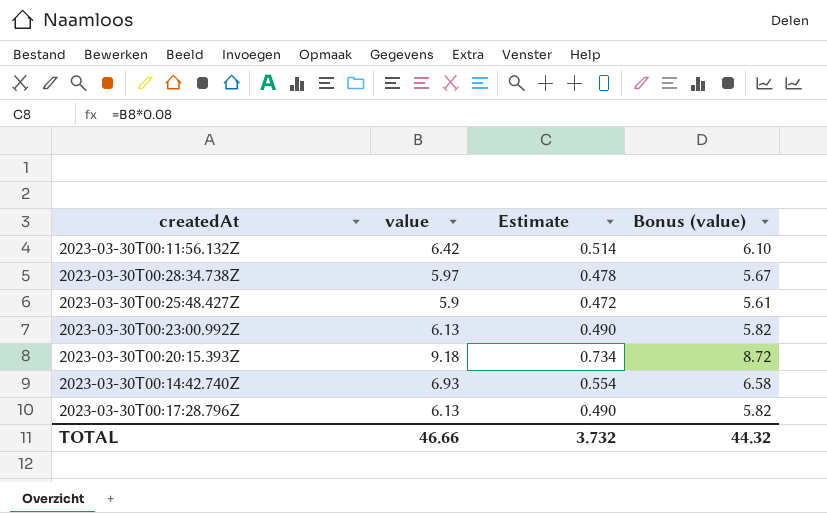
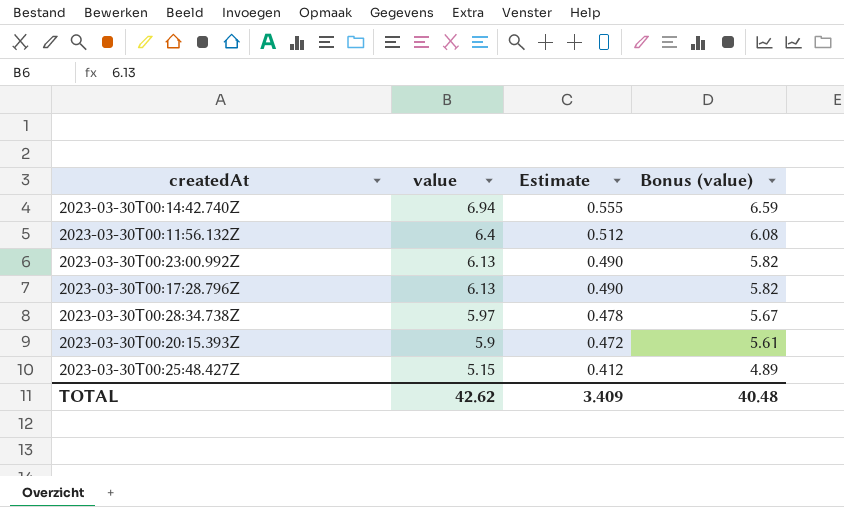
row order: none -> value descending
2023-03-30T00:14:42.740Z | value: 6.93 -> 6.94
2023-03-30T00:14:42.740Z | Estimate: 0.554 -> 0.555
2023-03-30T00:14:42.740Z | Bonus (value): 6.58 -> 6.59
2023-03-30T00:11:56.132Z | value: 6.42 -> 6.4
2023-03-30T00:11:56.132Z | Estimate: 0.514 -> 0.512
2023-03-30T00:11:56.132Z | Bonus (value): 6.10 -> 6.08
2023-03-30T00:20:15.393Z | value: 9.18 -> 5.9
2023-03-30T00:20:15.393Z | Estimate: 0.734 -> 0.472
2023-03-30T00:20:15.393Z | Bonus (value): 8.72 -> 5.61
2023-03-30T00:25:48.427Z | value: 5.9 -> 5.15
2023-03-30T00:25:48.427Z | Estimate: 0.472 -> 0.412
2023-03-30T00:25:48.427Z | Bonus (value): 5.61 -> 4.89
TOTAL | value: 46.66 -> 42.62
TOTAL | Estimate: 3.732 -> 3.409
TOTAL | Bonus (value): 44.32 -> 40.48

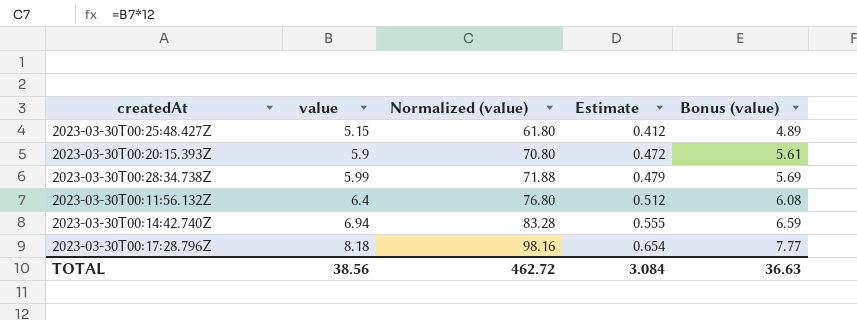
row order: value descending -> value ascending
column Normalized (value) | formula: none -> [value] * 12
row 2023-03-30T00:23:00.992Z: 6.13 | 0.490 | 5.82 -> none
2023-03-30T00:28:34.738Z | value: 5.97 -> 5.99
2023-03-30T00:28:34.738Z | Estimate: 0.478 -> 0.479
2023-03-30T00:28:34.738Z | Bonus (value): 5.67 -> 5.69
2023-03-30T00:17:28.796Z | value: 6.13 -> 8.18
2023-03-30T00:17:28.796Z | Estimate: 0.490 -> 0.654
2023-03-30T00:17:28.796Z | Bonus (value): 5.82 -> 7.77
TOTAL | value: 42.62 -> 38.56
TOTAL | Estimate: 3.409 -> 3.084
TOTAL | Bonus (value): 40.48 -> 36.63

